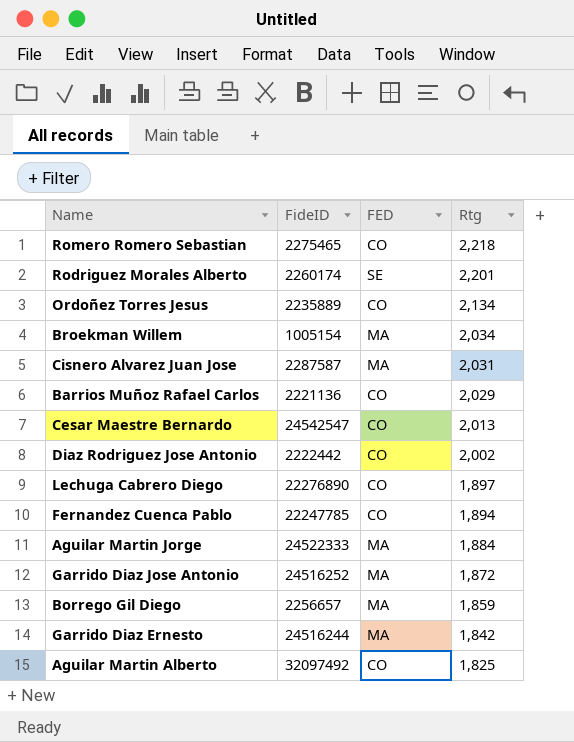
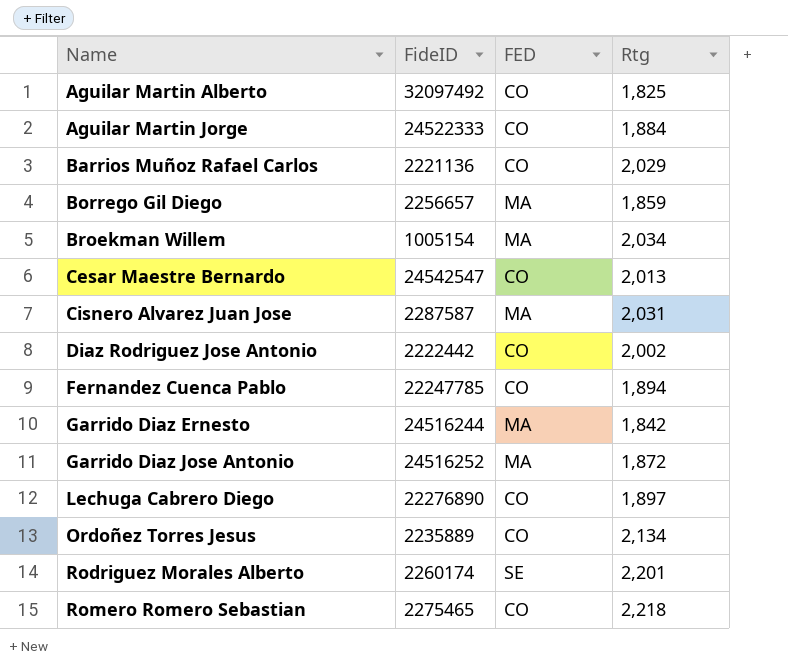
row order: Rtg descending -> Name ascending
Aguilar Martin Jorge | FED: MA -> CO

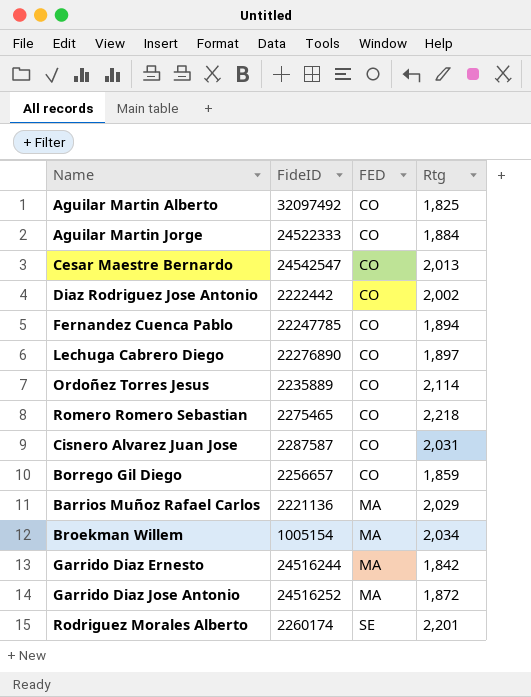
row order: Name ascending -> FED ascending
Ordoñez Torres Jesus | Rtg: 2,134 -> 2,114
Cisnero Alvarez Juan Jose | FED: MA -> CO
Borrego Gil Diego | FED: MA -> CO
Barrios Muñoz Rafael Carlos | FED: CO -> MA

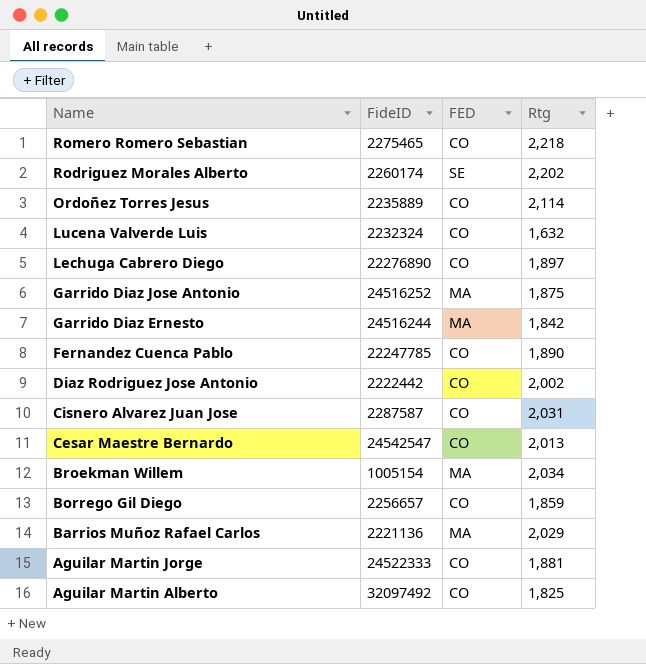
row order: FED ascending -> Name descending
Rodriguez Morales Alberto | Rtg: 2,201 -> 2,202
row Lucena Valverde Luis: none -> 2232324 | CO | 1,632
Garrido Diaz Jose Antonio | Rtg: 1,872 -> 1,875
Fernandez Cuenca Pablo | Rtg: 1,894 -> 1,890
Aguilar Martin Jorge | Rtg: 1,884 -> 1,881

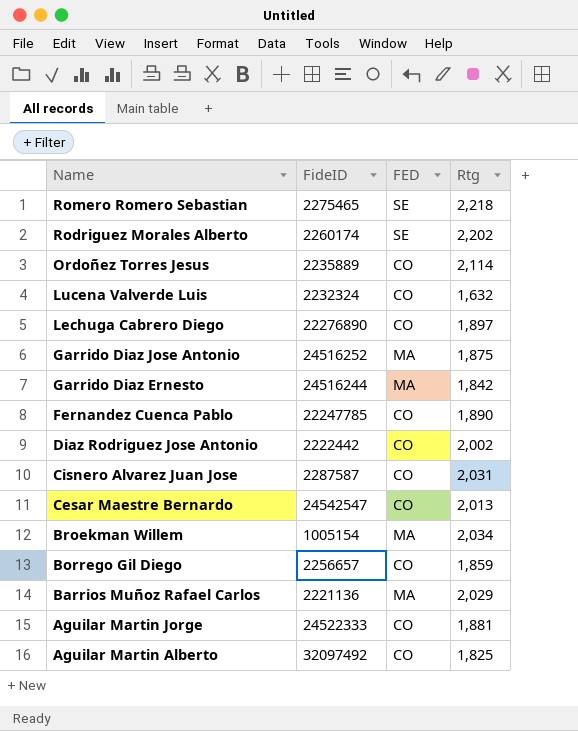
Romero Romero Sebastian | FED: CO -> SE

